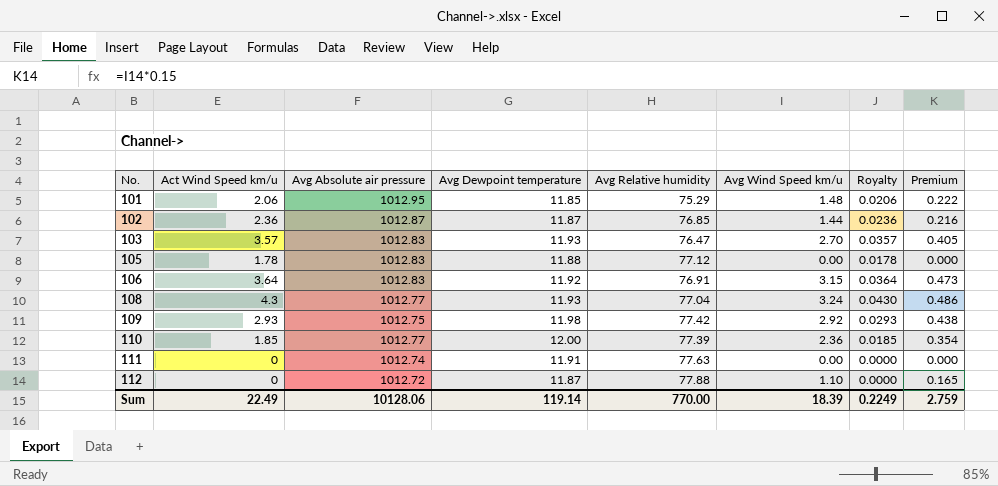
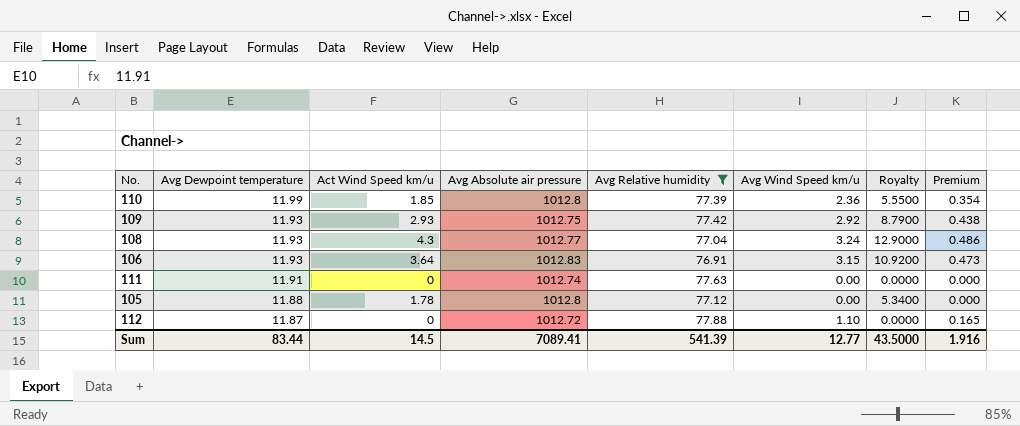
filter: none -> Avg Relative humidity >= 76.91
row order: No. ascending -> Avg Dewpoint temperature descending
column Avg Dewpoint temperature | position: 4 -> 2
column Royalty | formula: [Act Wind Speed km/u] * 0.01 -> [Act Wind Speed km/u] * 3
110 | Avg Dewpoint temperature: 12.00 -> 11.99
110 | Avg Absolute air pressure: 1012.77 -> 1012.8
109 | Avg Dewpoint temperature: 11.98 -> 11.93
106 | Avg Dewpoint temperature: 11.92 -> 11.93
105 | Avg Absolute air pressure: 1012.83 -> 1012.8
Sum | Avg Dewpoint temperature: 119.14 -> 83.44
Sum | Act Wind Speed km/u: 22.49 -> 14.5
Sum | Avg Absolute air pressure: 10128.06 -> 7089.41
Sum | Avg Relative humidity: 770.00 -> 541.39
Sum | Avg Wind Speed km/u: 18.39 -> 12.77
Sum | Royalty: 0.2249 -> 43.5000
Sum | Premium: 2.759 -> 1.916

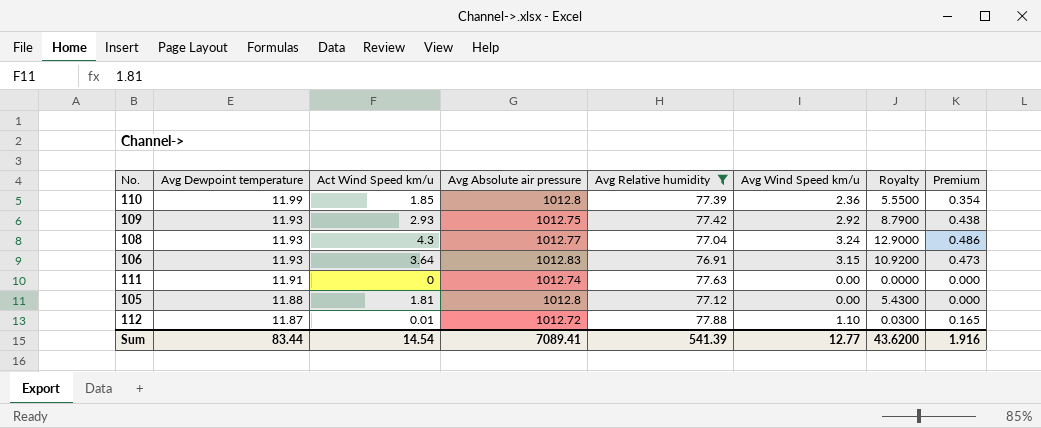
105 | Act Wind Speed km/u: 1.78 -> 1.81
105 | Royalty: 5.3400 -> 5.4300
112 | Act Wind Speed km/u: 0 -> 0.01
112 | Royalty: 0.0000 -> 0.0300
Sum | Act Wind Speed km/u: 14.5 -> 14.54
Sum | Royalty: 43.5000 -> 43.6200

